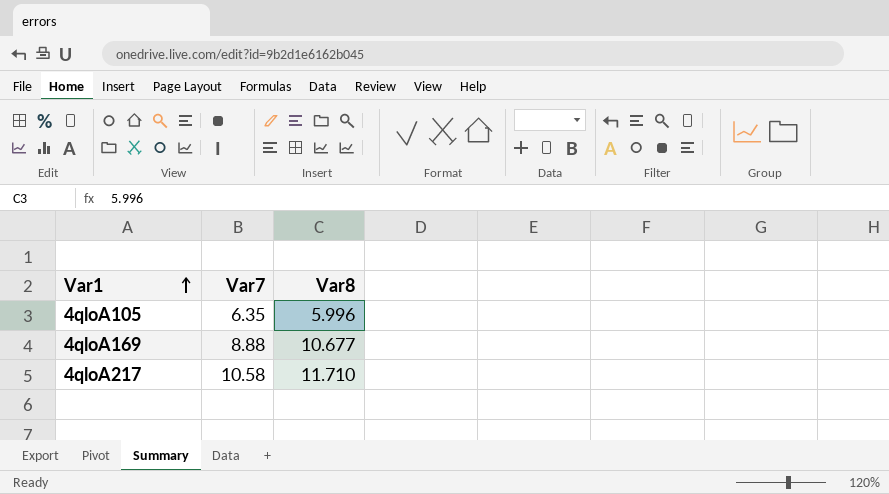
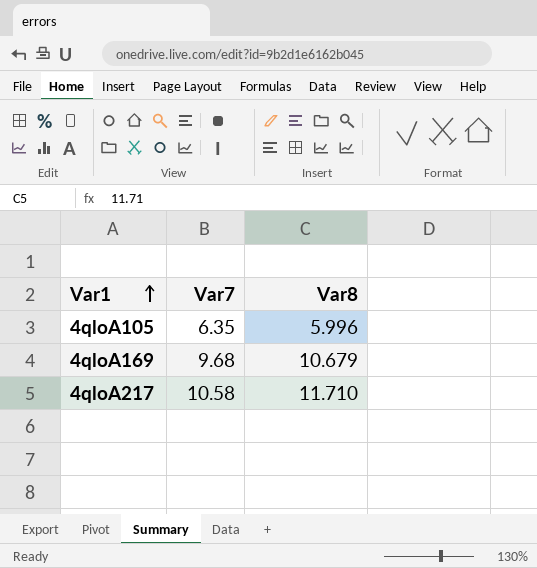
4qloA169 | Var7: 8.88 -> 9.68
4qloA169 | Var8: 10.677 -> 10.679

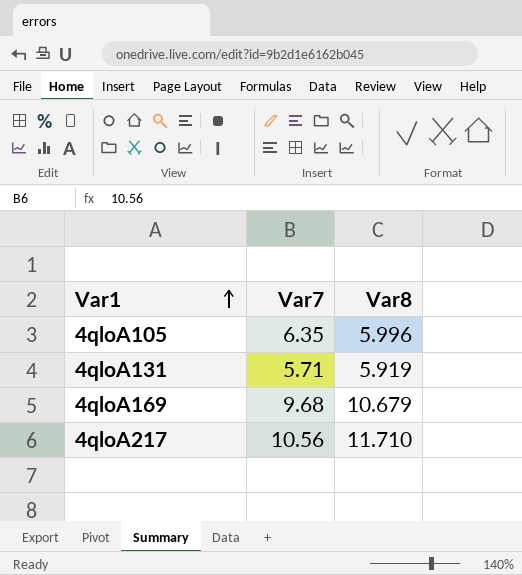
row 4qloA131: none -> 5.71 | 5.919
4qloA217 | Var7: 10.58 -> 10.56

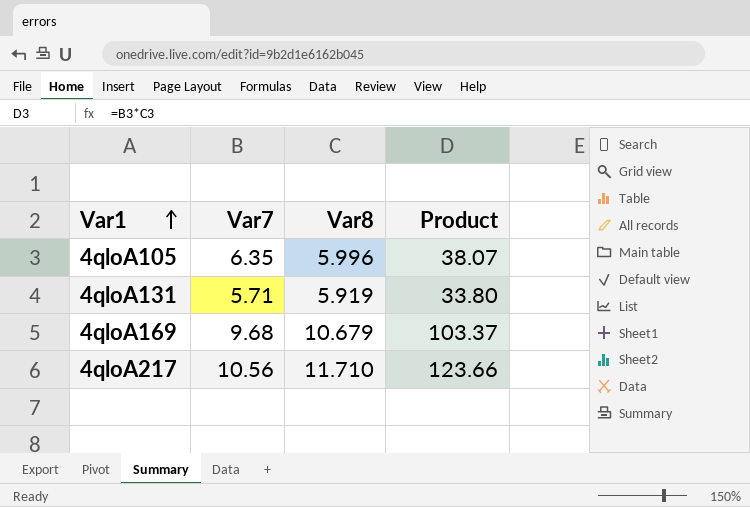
column Product | formula: none -> [Var7] * [Var8]

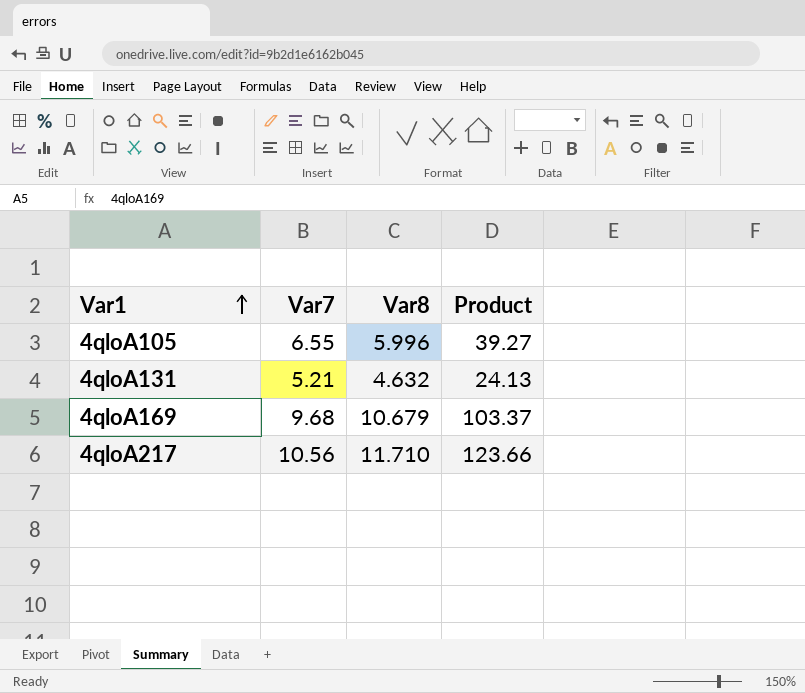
4qloA105 | Var7: 6.35 -> 6.55
4qloA105 | Product: 38.07 -> 39.27
4qloA131 | Var7: 5.71 -> 5.21
4qloA131 | Var8: 5.919 -> 4.632
4qloA131 | Product: 33.80 -> 24.13

